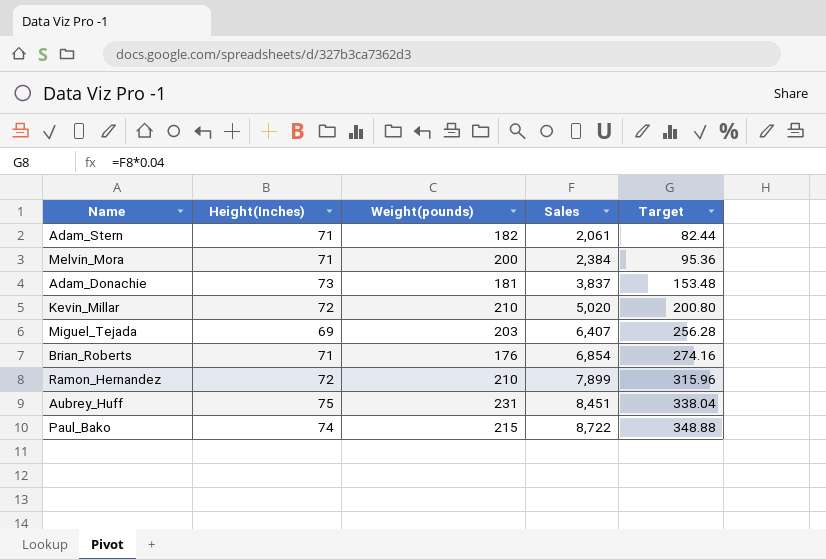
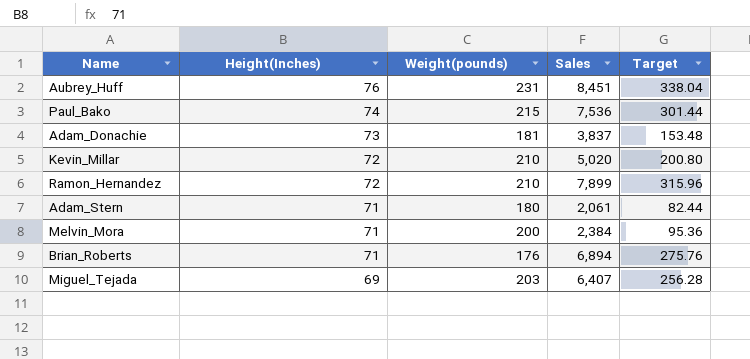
row order: Sales ascending -> Height(Inches) descending
Aubrey_Huff | Height(Inches): 75 -> 76
Paul_Bako | Sales: 8,722 -> 7,536
Paul_Bako | Target: 348.88 -> 301.44
Adam_Stern | Weight(pounds): 182 -> 180
Brian_Roberts | Sales: 6,854 -> 6,894
Brian_Roberts | Target: 274.16 -> 275.76

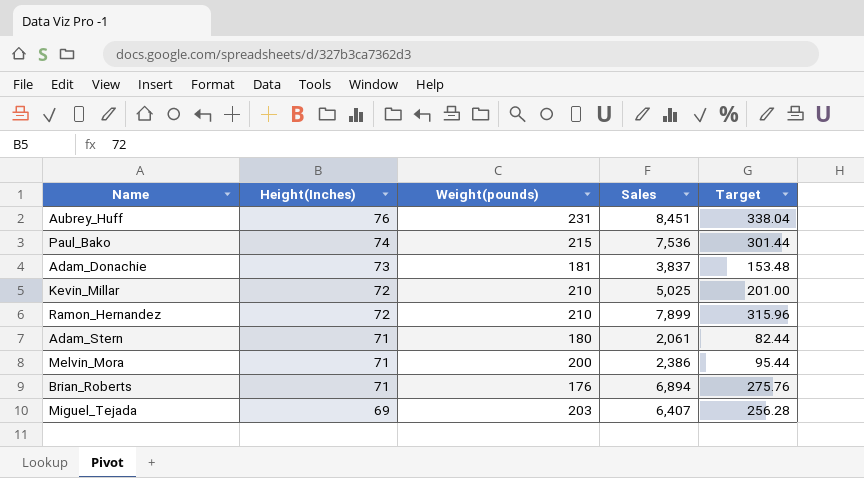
Kevin_Millar | Sales: 5,020 -> 5,025
Kevin_Millar | Target: 200.80 -> 201.00
Melvin_Mora | Sales: 2,384 -> 2,386
Melvin_Mora | Target: 95.36 -> 95.44

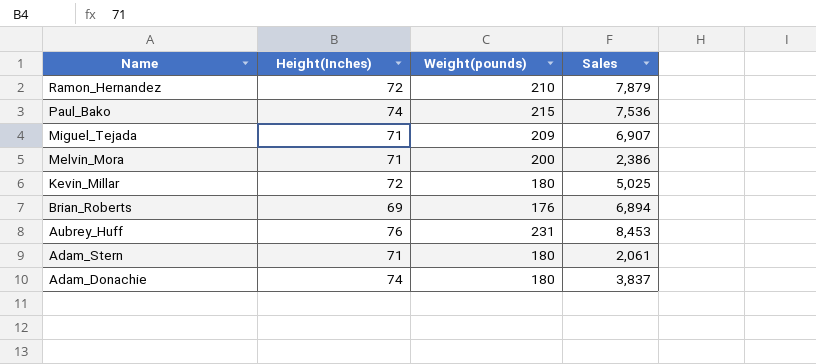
row order: Height(Inches) descending -> Name descending
column Target | formula: [Sales] * 0.04 -> none
Ramon_Hernandez | Sales: 7,899 -> 7,879
Miguel_Tejada | Height(Inches): 69 -> 71
Miguel_Tejada | Weight(pounds): 203 -> 209
Miguel_Tejada | Sales: 6,407 -> 6,907
Kevin_Millar | Weight(pounds): 210 -> 180
Brian_Roberts | Height(Inches): 71 -> 69
Aubrey_Huff | Sales: 8,451 -> 8,453
Adam_Donachie | Height(Inches): 73 -> 74
Adam_Donachie | Weight(pounds): 181 -> 180

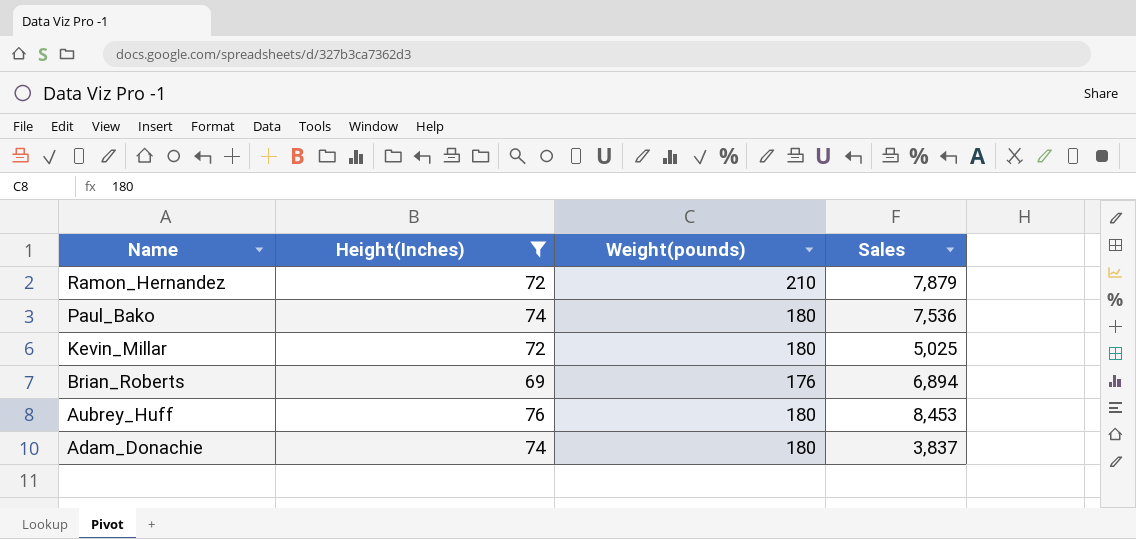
filter: none -> Height(Inches) != 71
Paul_Bako | Weight(pounds): 215 -> 180
Aubrey_Huff | Weight(pounds): 231 -> 180

